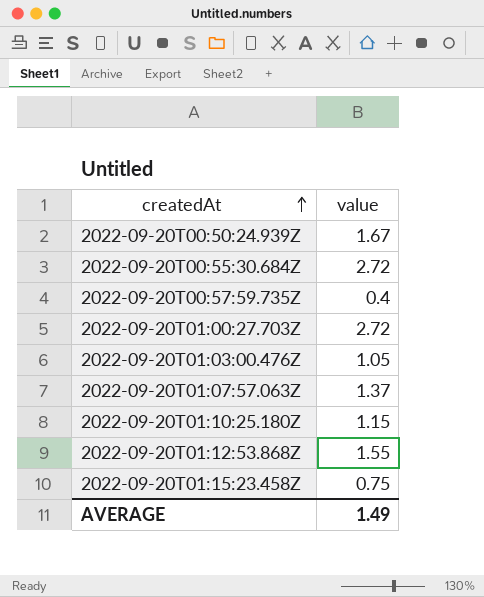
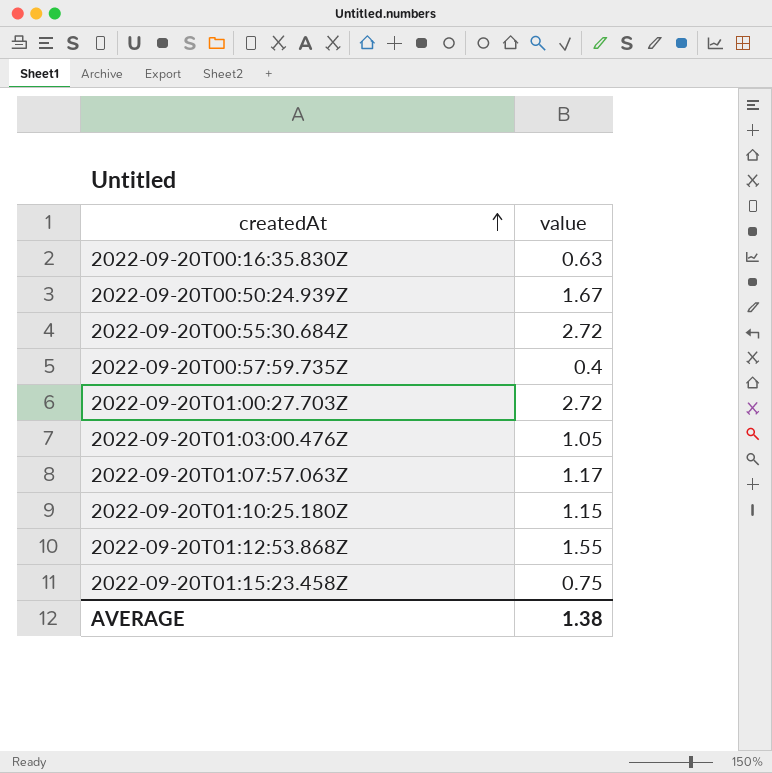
row 2022-09-20T00:16:35.830Z: none -> 0.63
2022-09-20T01:07:57.063Z | value: 1.37 -> 1.17
AVERAGE | value: 1.49 -> 1.38

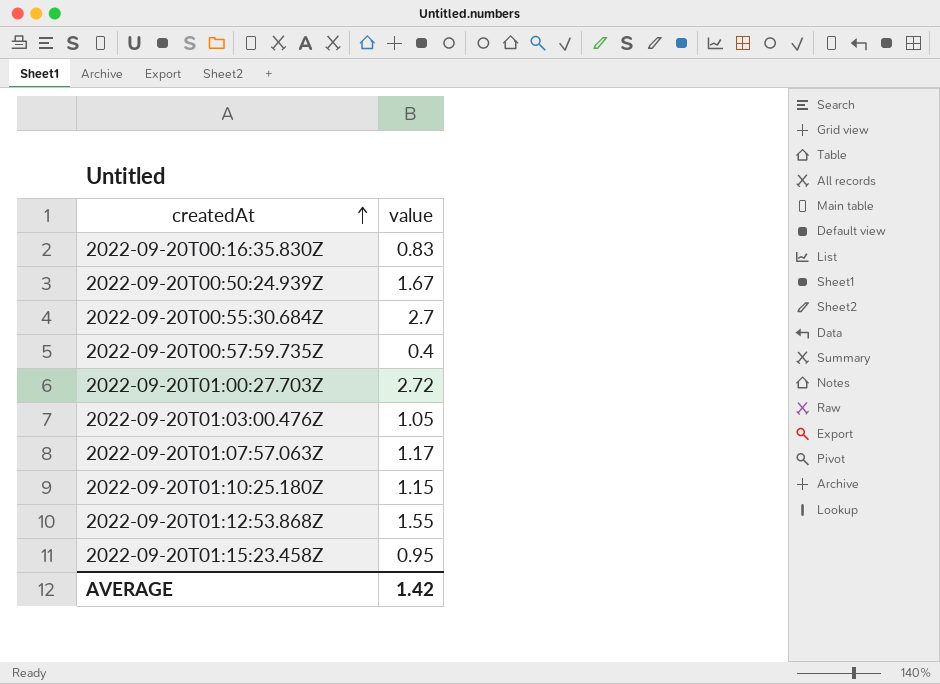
2022-09-20T00:16:35.830Z | value: 0.63 -> 0.83
2022-09-20T00:55:30.684Z | value: 2.72 -> 2.7
2022-09-20T01:15:23.458Z | value: 0.75 -> 0.95
AVERAGE | value: 1.38 -> 1.42

